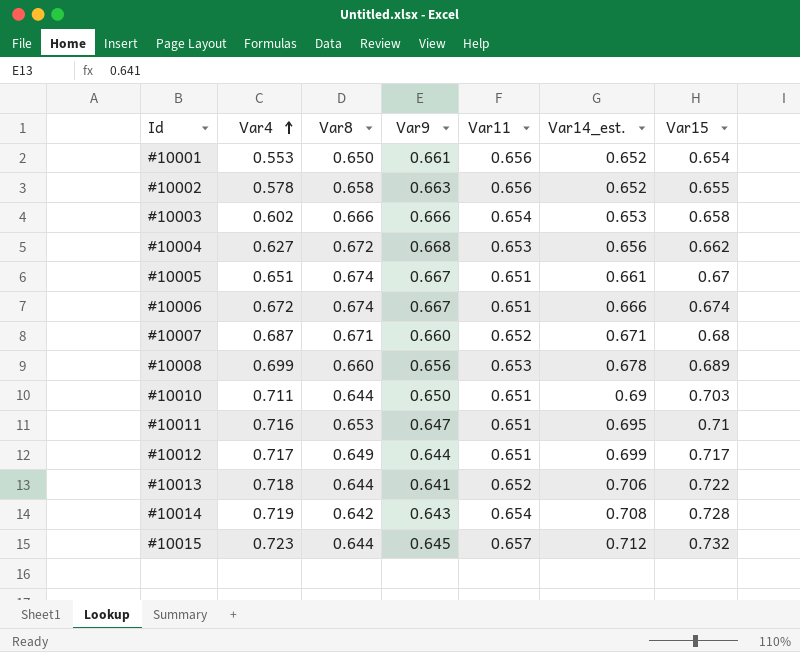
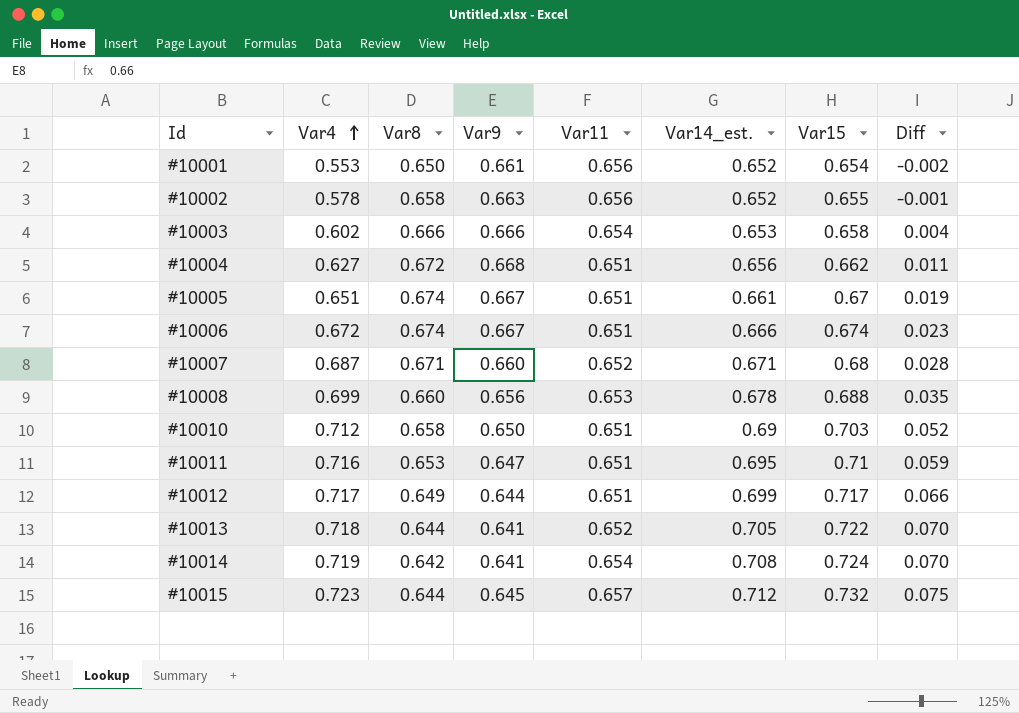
column Diff | formula: none -> [Var15] - [Var11]
#10004 | Var11: 0.653 -> 0.651
#10008 | Var15: 0.689 -> 0.688
#10010 | Var4: 0.711 -> 0.712
#10010 | Var8: 0.644 -> 0.658
#10013 | Var14_est.: 0.706 -> 0.705
#10014 | Var9: 0.643 -> 0.641
#10014 | Var15: 0.728 -> 0.724

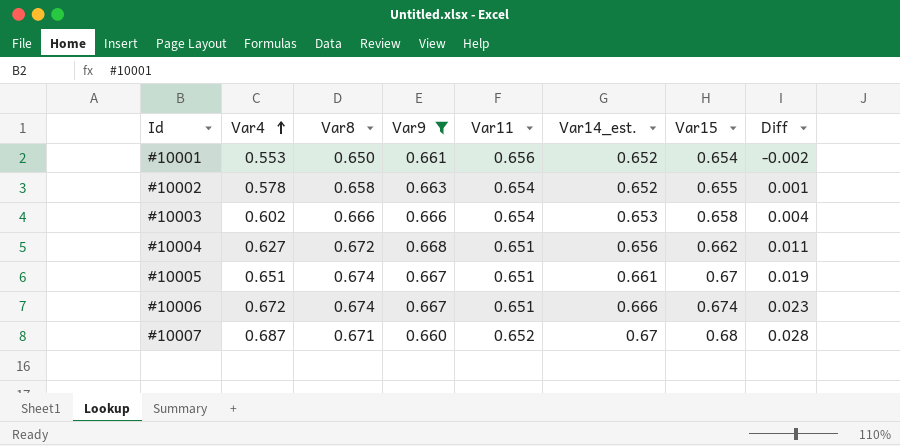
filter: none -> Var9 >= 0.660
#10002 | Var11: 0.656 -> 0.654
#10002 | Diff: -0.001 -> 0.001
#10007 | Var14_est.: 0.671 -> 0.67

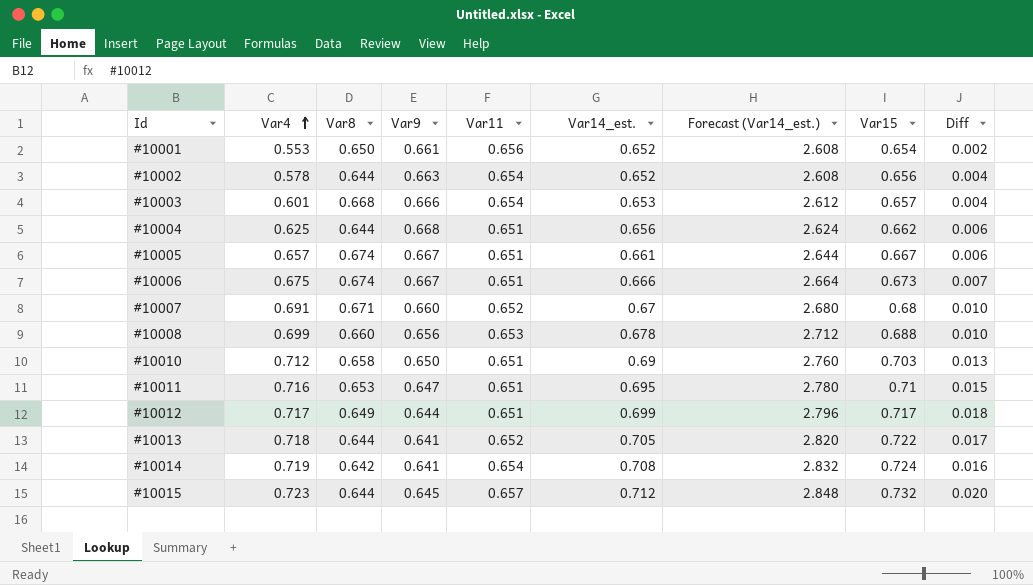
filter: Var9 >= 0.660 -> none
column Forecast (Var14_est.) | formula: none -> [Var14_est.] * 4
column Diff | formula: [Var15] - [Var11] -> [Var15] - [Var14_est.]
#10002 | Var8: 0.658 -> 0.644
#10002 | Var15: 0.655 -> 0.656
#10003 | Var4: 0.602 -> 0.601
#10003 | Var8: 0.666 -> 0.668
#10003 | Var15: 0.658 -> 0.657
#10004 | Var4: 0.627 -> 0.625
#10004 | Var8: 0.672 -> 0.644
#10005 | Var4: 0.651 -> 0.657
#10005 | Var15: 0.67 -> 0.667
#10006 | Var4: 0.672 -> 0.675
#10006 | Var15: 0.674 -> 0.673
#10007 | Var4: 0.687 -> 0.691

